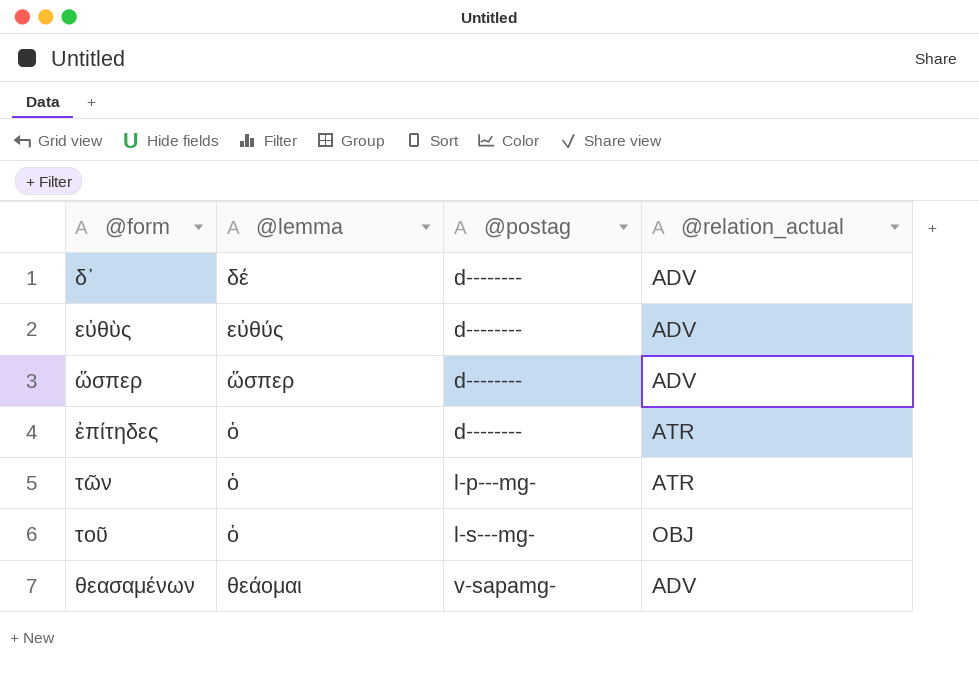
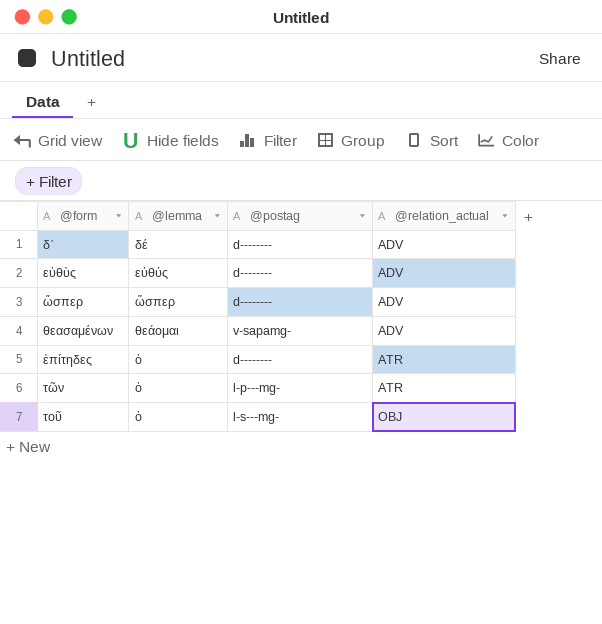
row order: @postag ascending -> @relation_actual ascending

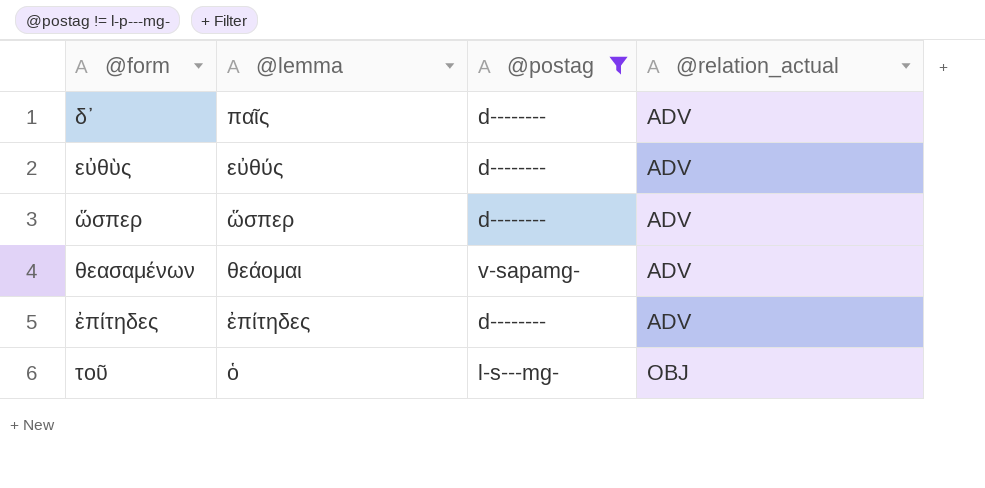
filter: none -> @postag != l-p---mg-
δ᾽ | @lemma: δέ -> παῖς
ἐπίτηδες | @lemma: ὁ -> ἐπίτηδες
ἐπίτηδες | @relation_actual: ATR -> ADV

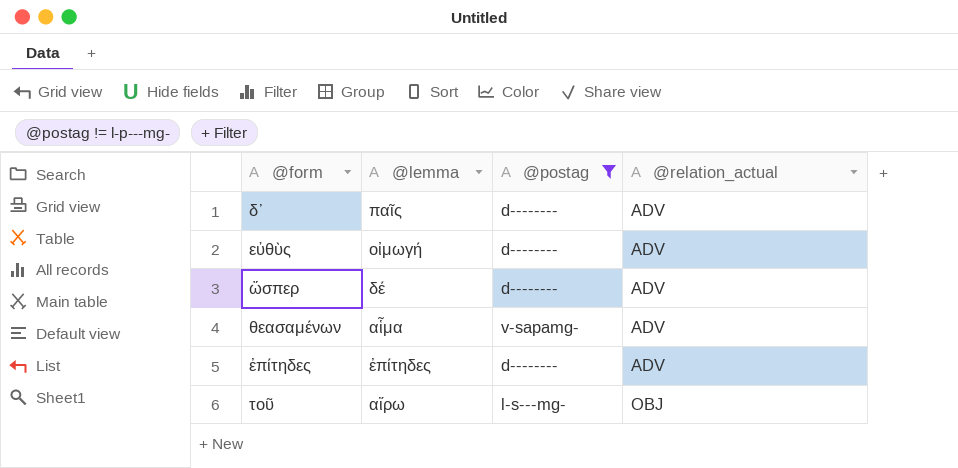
εὐθὺς | @lemma: εὐθύς -> οἰμωγή
ὥσπερ | @lemma: ὥσπερ -> δέ
θεασαμένων | @lemma: θεάομαι -> αἷμα
τοῦ | @lemma: ὁ -> αἴρω

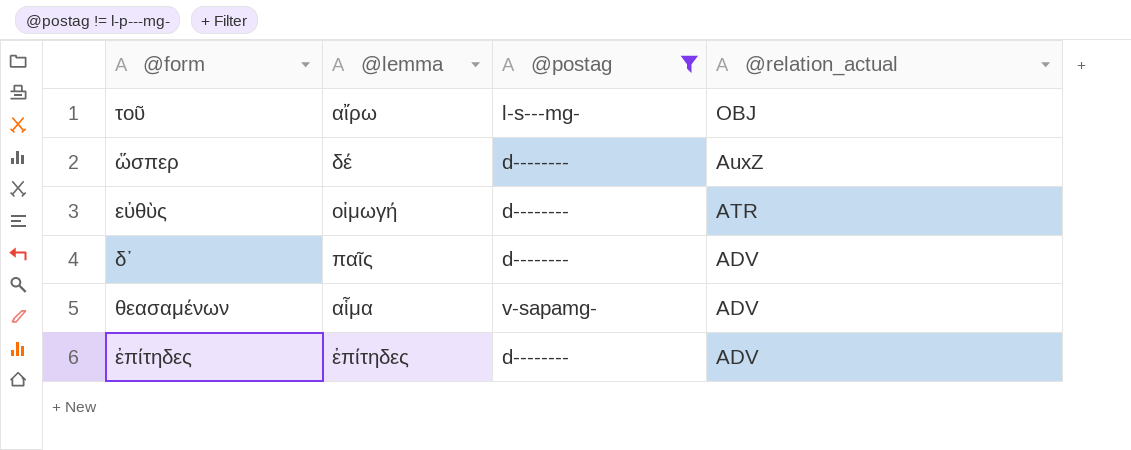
row order: @relation_actual ascending -> @relation_actual descending
ὥσπερ | @relation_actual: ADV -> AuxZ
εὐθὺς | @relation_actual: ADV -> ATR

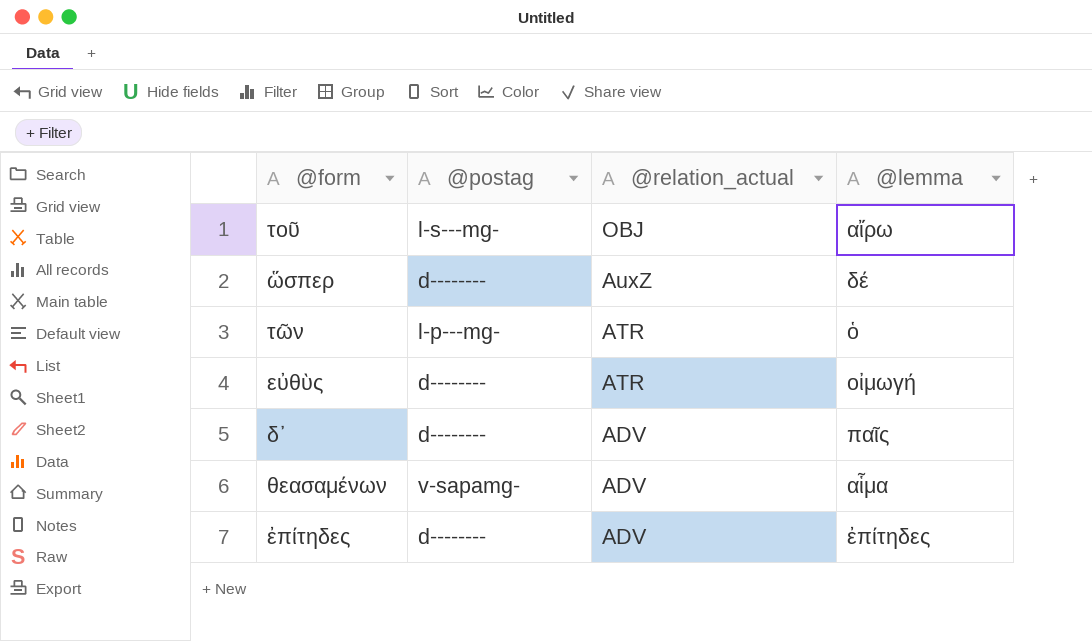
filter: @postag != l-p---mg- -> none
column @lemma | position: 2 -> 4

